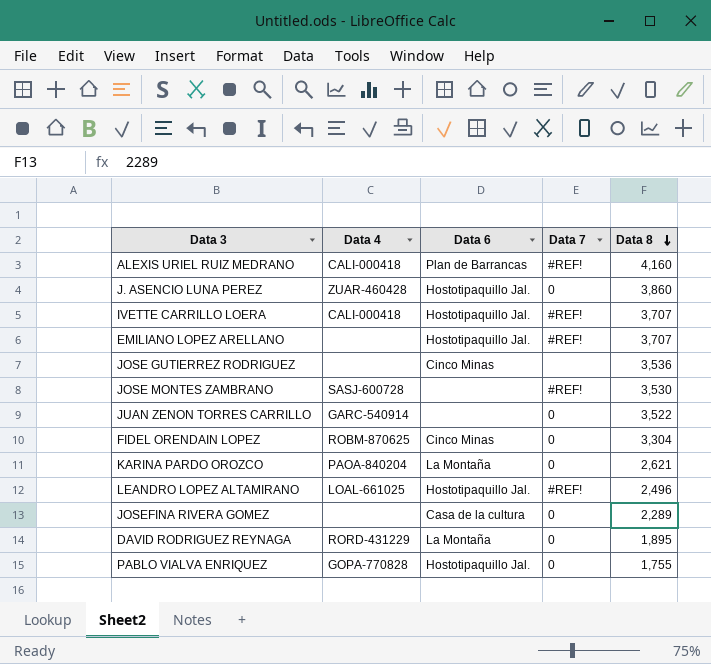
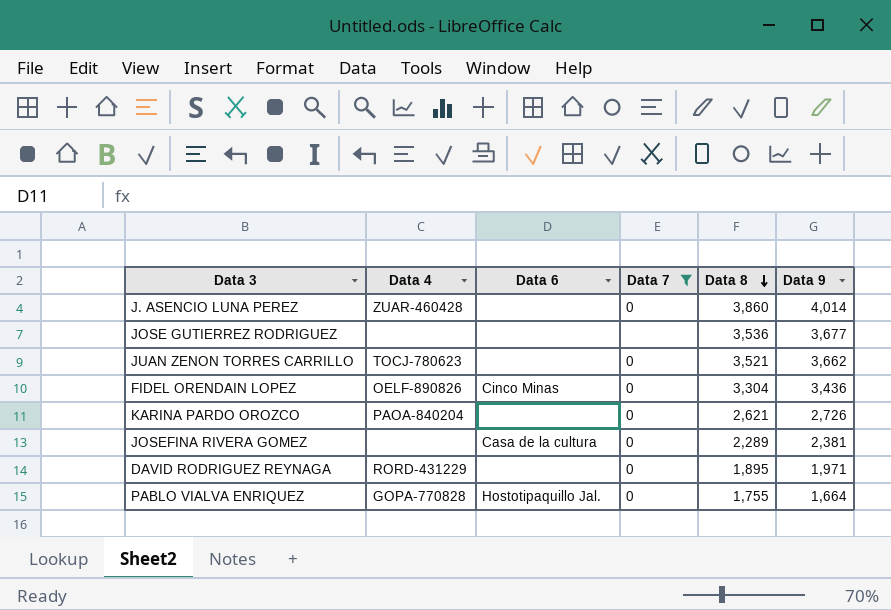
filter: none -> Data 7 != #REF!
column Data 9 | position: none -> 6
J. ASENCIO LUNA PEREZ | Data 6: Hostotipaquillo Jal. -> none
JOSE GUTIERREZ RODRIGUEZ | Data 6: Cinco Minas -> none
JUAN ZENON TORRES CARRILLO | Data 4: GARC-540914 -> TOCJ-780623
JUAN ZENON TORRES CARRILLO | Data 8: 3,522 -> 3,521
FIDEL ORENDAIN LOPEZ | Data 4: ROBM-870625 -> OELF-890826
KARINA PARDO OROZCO | Data 6: La Montaña -> none
DAVID RODRIGUEZ REYNAGA | Data 6: La Montaña -> none

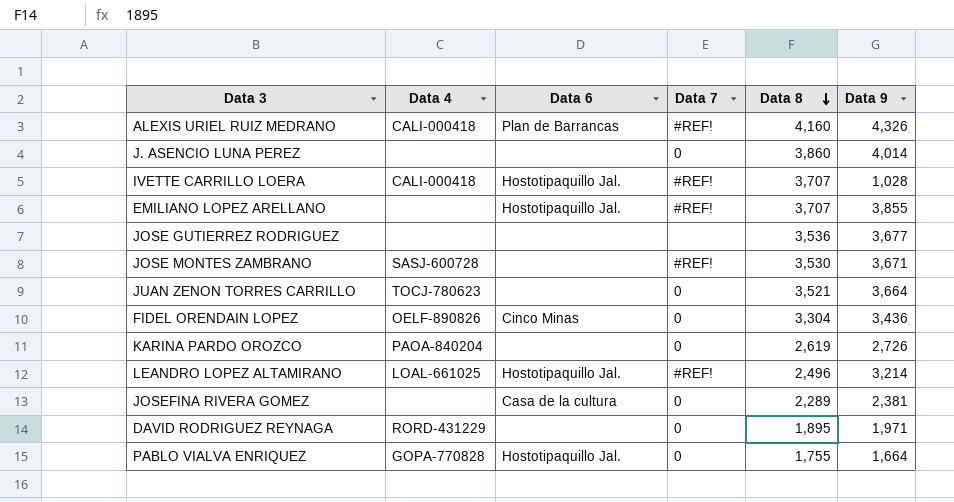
filter: Data 7 != #REF! -> none
J. ASENCIO LUNA PEREZ | Data 4: ZUAR-460428 -> none
JUAN ZENON TORRES CARRILLO | Data 9: 3,662 -> 3,664
KARINA PARDO OROZCO | Data 8: 2,621 -> 2,619

